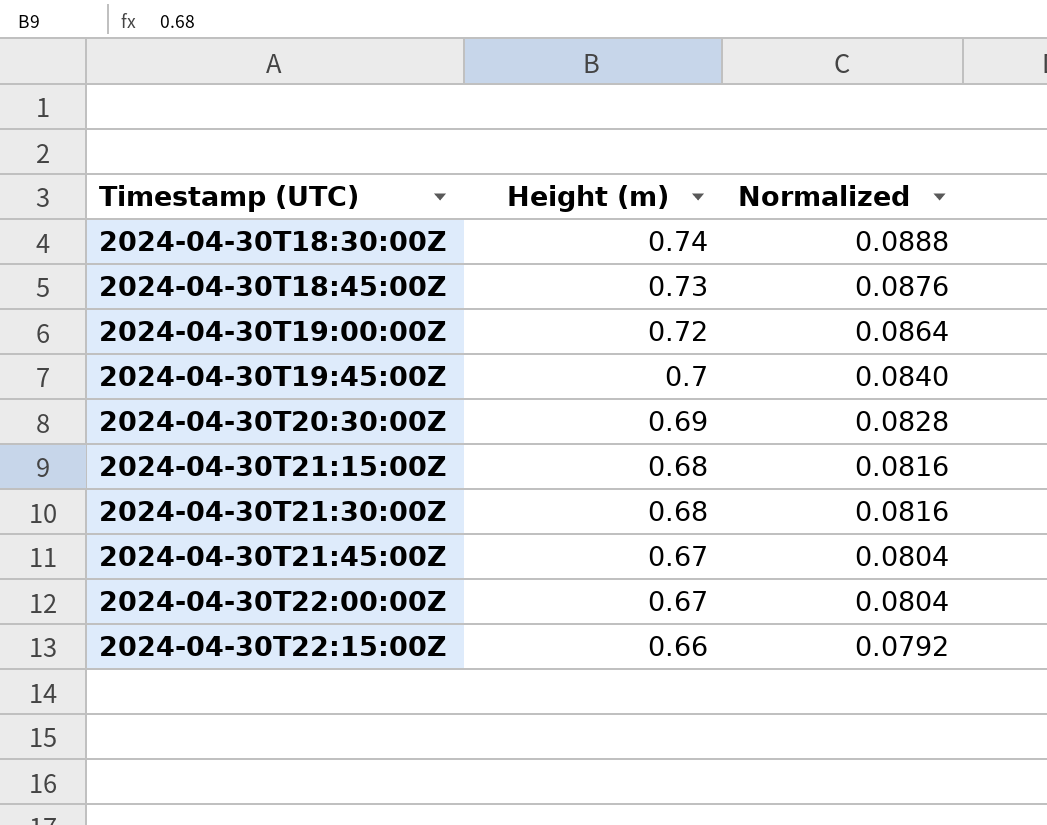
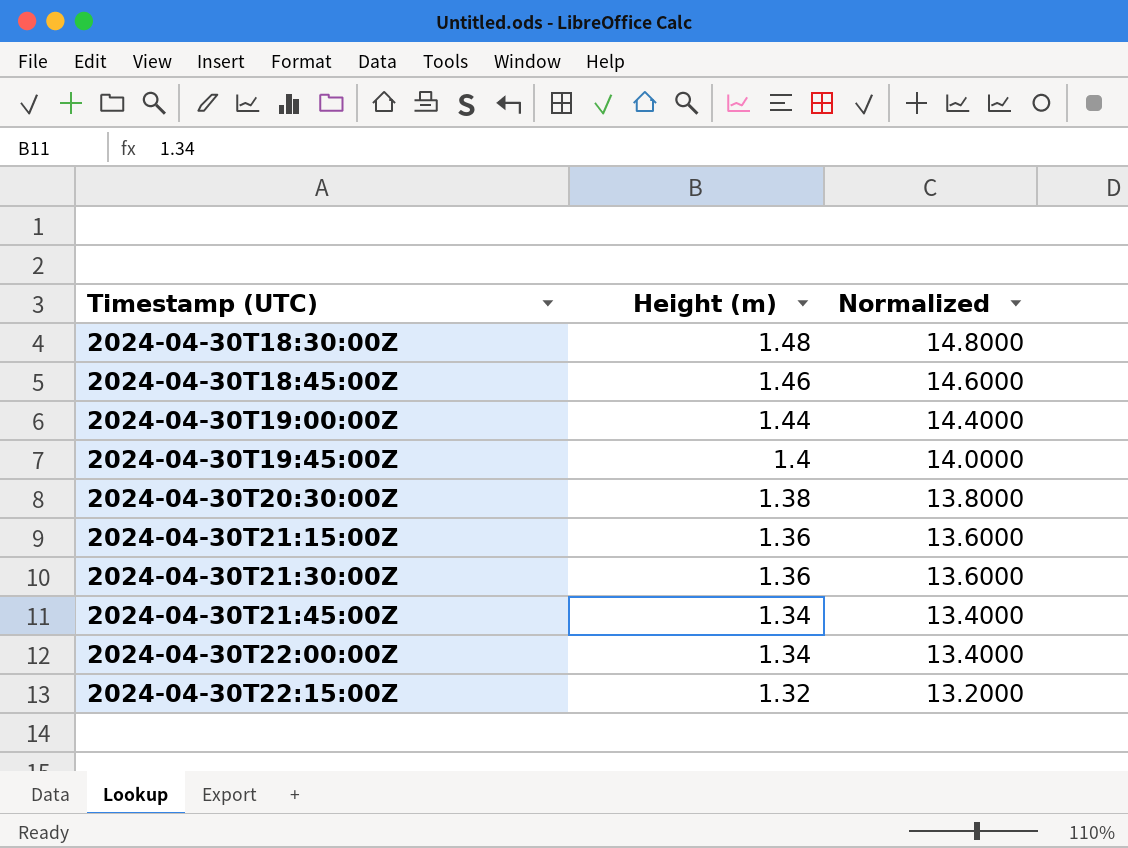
column Normalized | formula: [Height (m)] * 0.12 -> [Height (m)] * 10
2024-04-30T18:30:00Z | Height (m): 0.74 -> 1.48
2024-04-30T18:45:00Z | Height (m): 0.73 -> 1.46
2024-04-30T19:00:00Z | Height (m): 0.72 -> 1.44
2024-04-30T19:45:00Z | Height (m): 0.7 -> 1.4
2024-04-30T20:30:00Z | Height (m): 0.69 -> 1.38
2024-04-30T21:15:00Z | Height (m): 0.68 -> 1.36
2024-04-30T21:30:00Z | Height (m): 0.68 -> 1.36
2024-04-30T21:45:00Z | Height (m): 0.67 -> 1.34
2024-04-30T22:00:00Z | Height (m): 0.67 -> 1.34
2024-04-30T22:15:00Z | Height (m): 0.66 -> 1.32

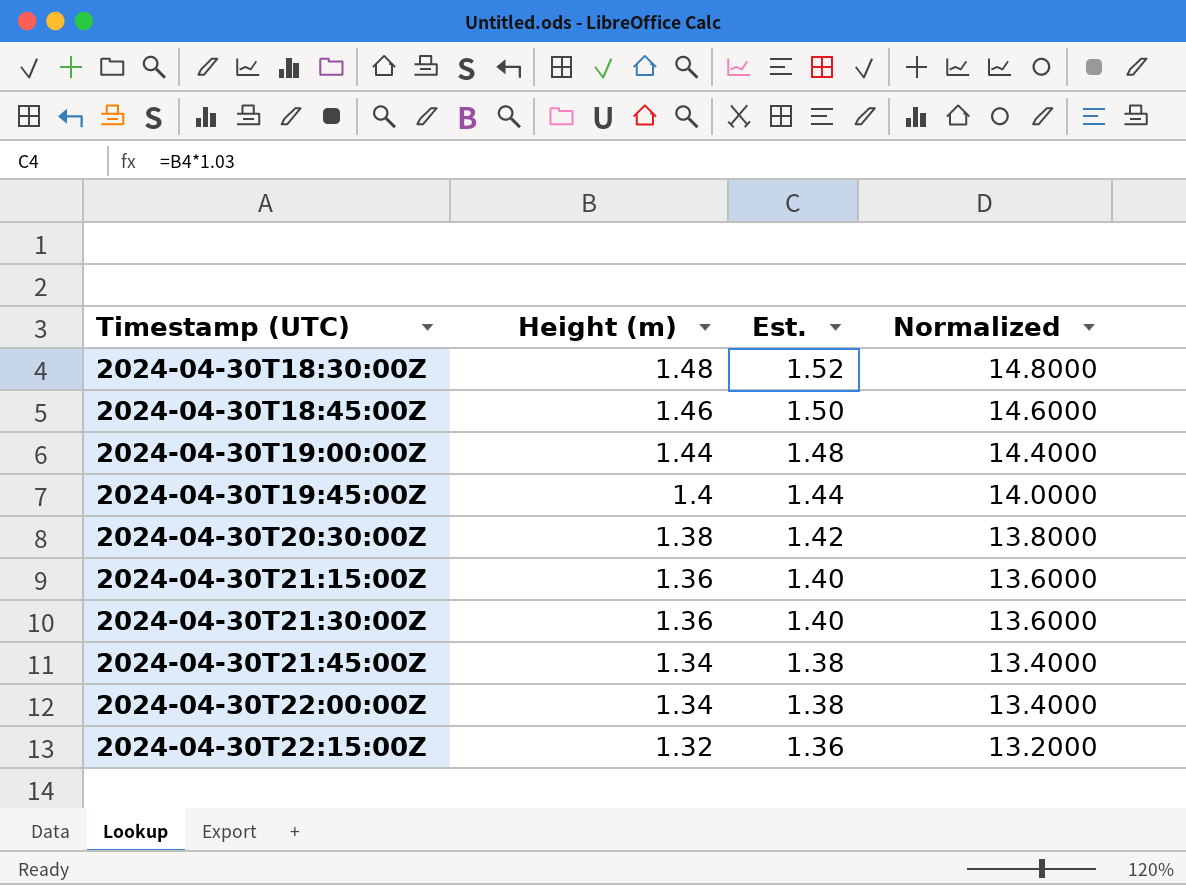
column Est. | formula: none -> [Height (m)] * 1.03

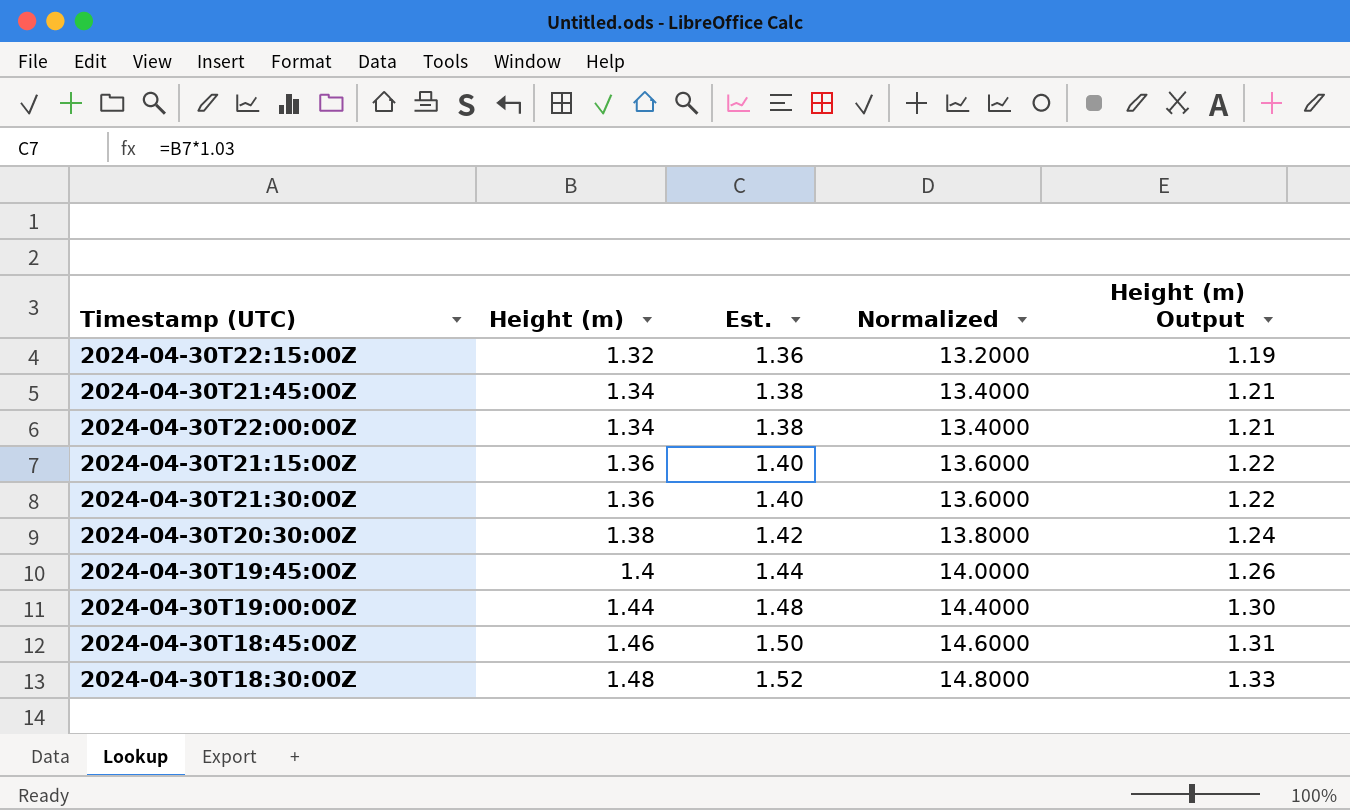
row order: Timestamp (UTC) ascending -> Height (m) ascending
column Height (m) Output | formula: none -> [Height (m)] * 0.9

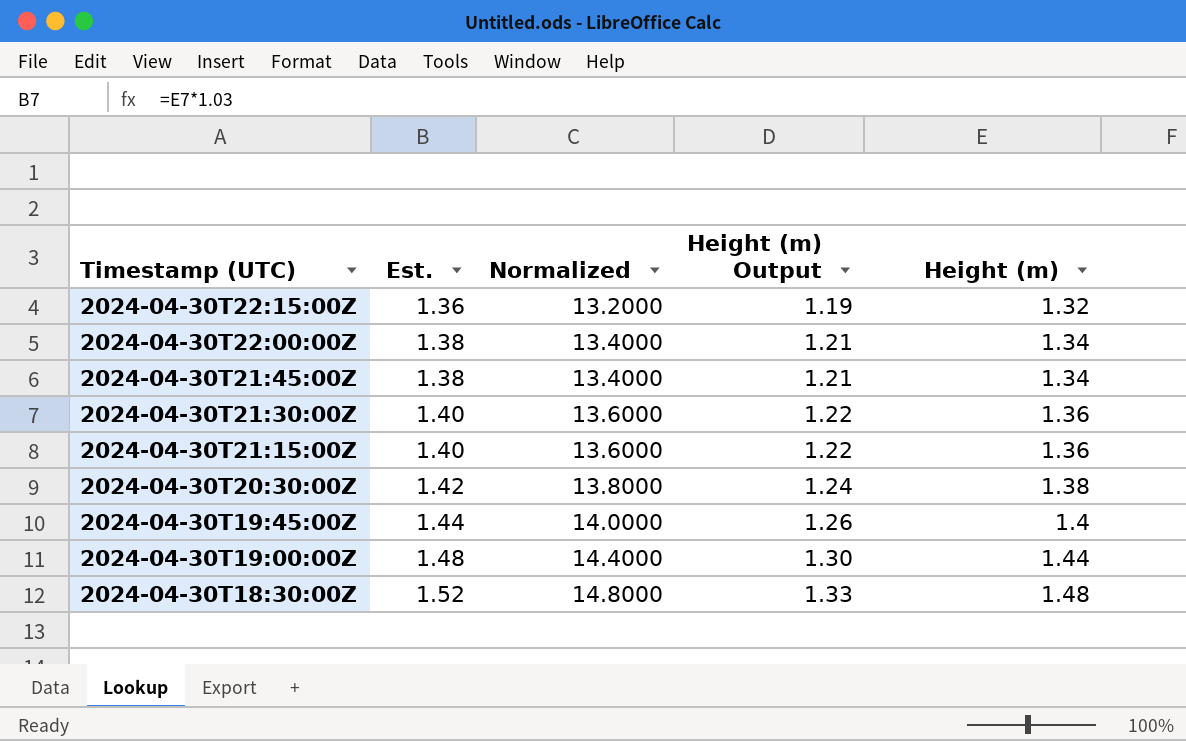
row order: Height (m) ascending -> Timestamp (UTC) descending
column Height (m) | position: 2 -> 5
row 2024-04-30T18:45:00Z: 1.46 | 1.50 | 14.6000 | 1.31 -> none

